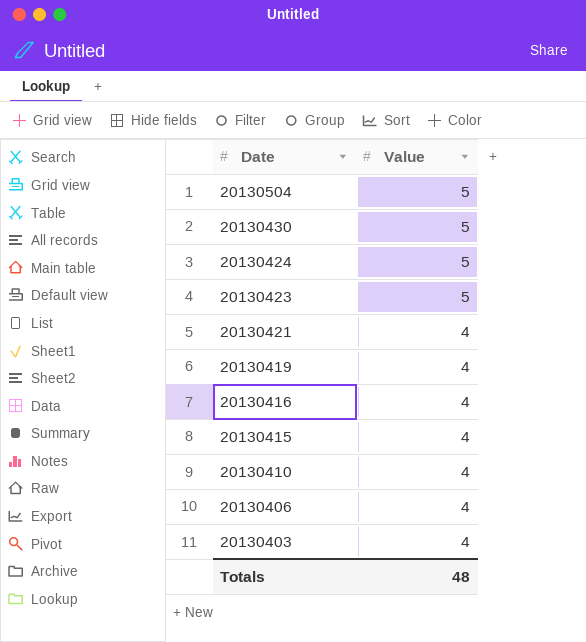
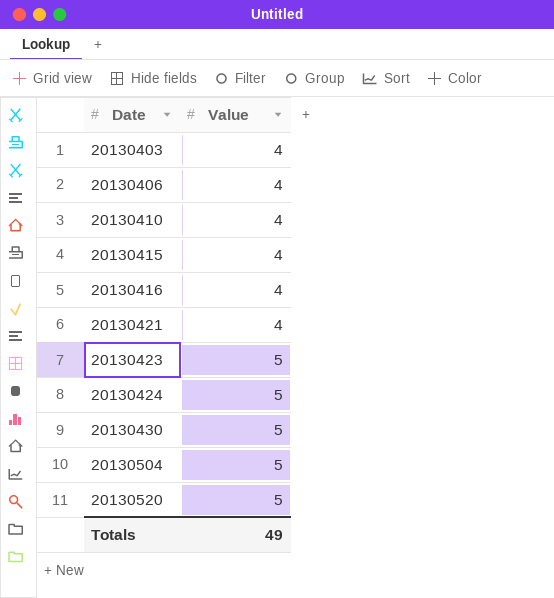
row order: Date descending -> Date ascending
row 20130419: 4 -> none
row 20130520: none -> 5
Totals | Value: 48 -> 49

